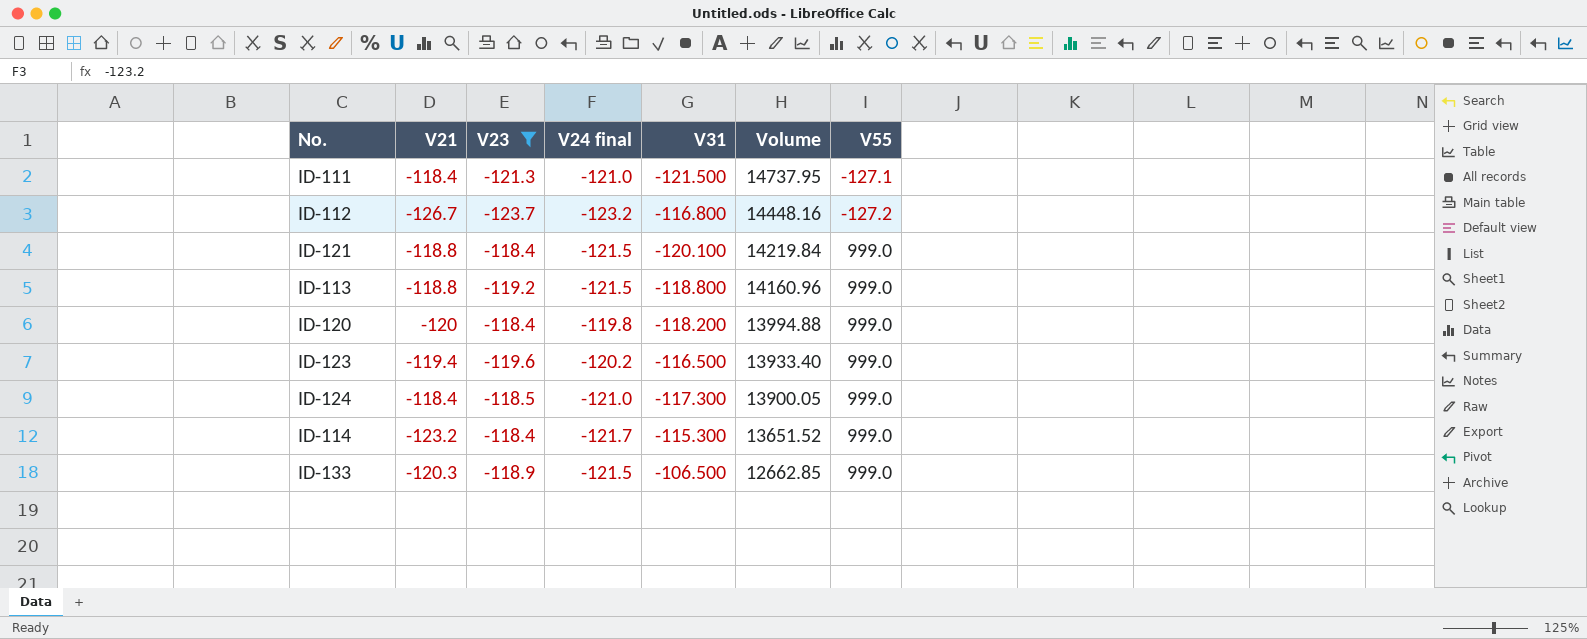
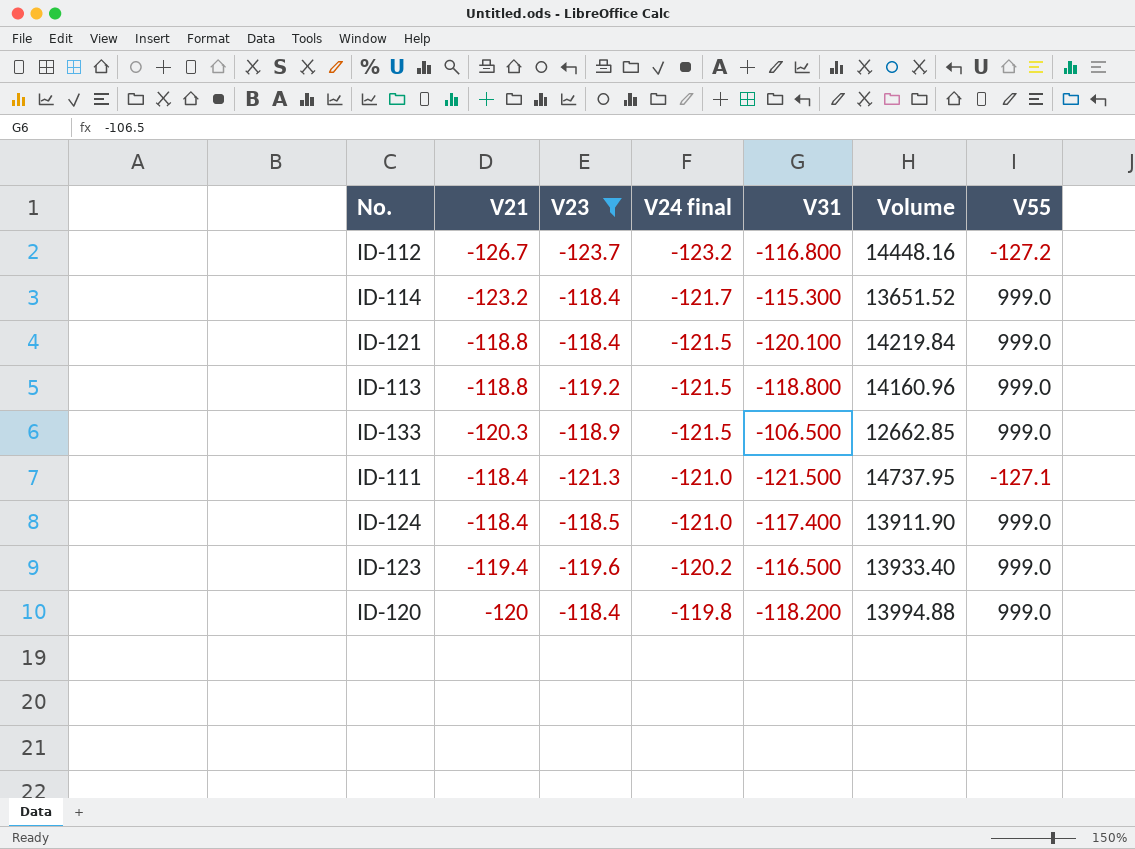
row order: Volume descending -> V24 final ascending
ID-124 | V31: -117.300 -> -117.400
ID-124 | Volume: 13900.05 -> 13911.90

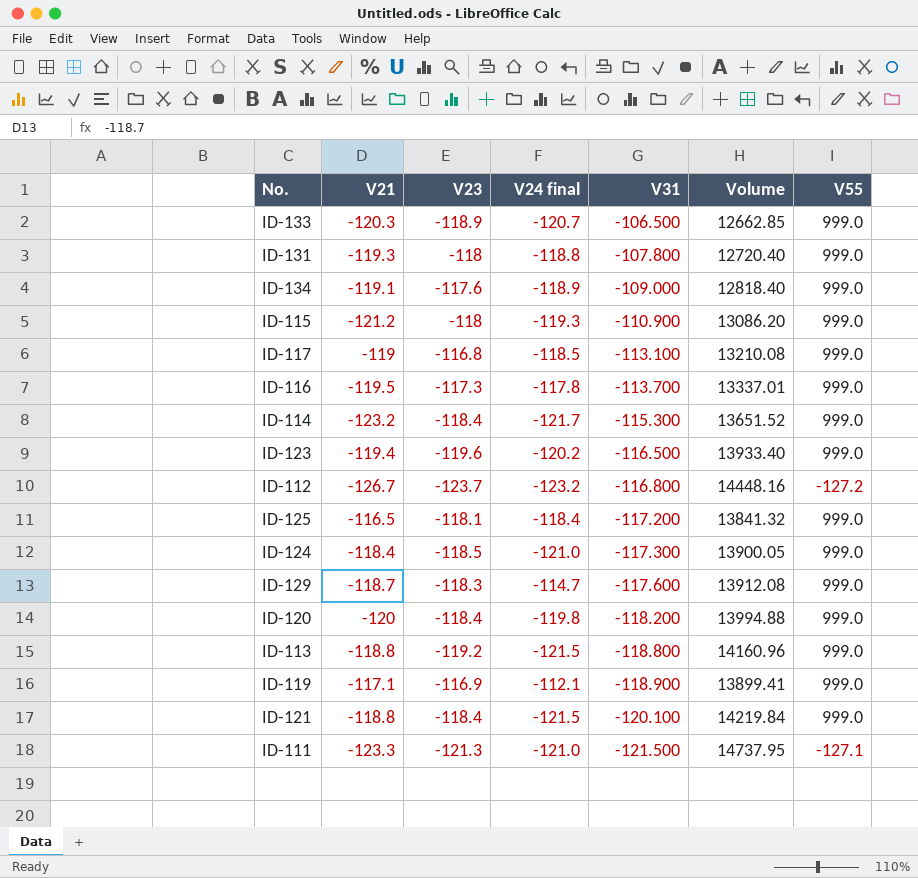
filter: V23 <= -118.4 -> none
row order: V24 final ascending -> V31 descending
ID-133 | V24 final: -121.5 -> -120.7
ID-124 | V31: -117.400 -> -117.300
ID-124 | Volume: 13911.90 -> 13900.05
ID-111 | V21: -118.4 -> -123.3

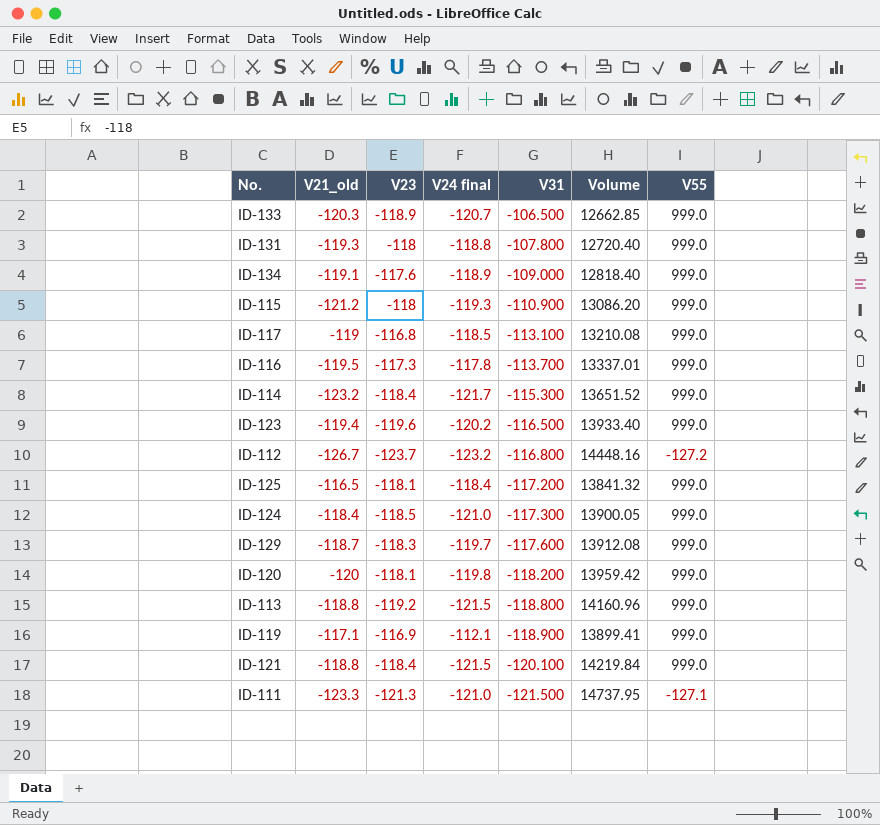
column name: V21 -> V21_old
ID-129 | V24 final: -114.7 -> -119.7
ID-120 | V23: -118.4 -> -118.1
ID-120 | Volume: 13994.88 -> 13959.42

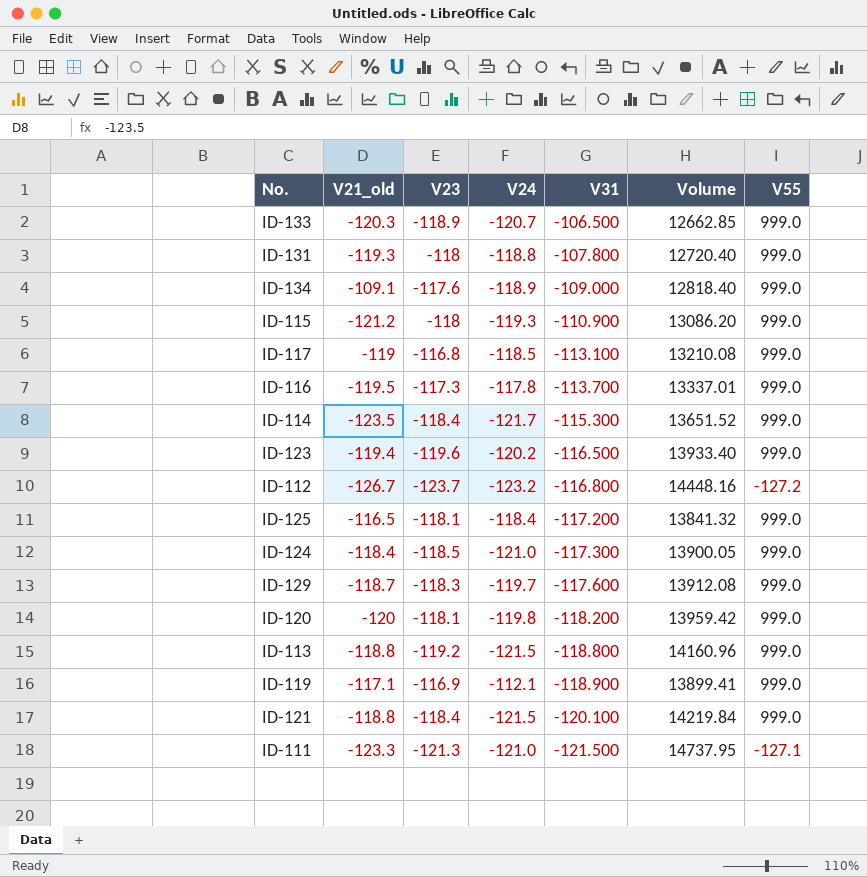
column name: V24 final -> V24
ID-134 | V21_old: -119.1 -> -109.1
ID-114 | V21_old: -123.2 -> -123.5

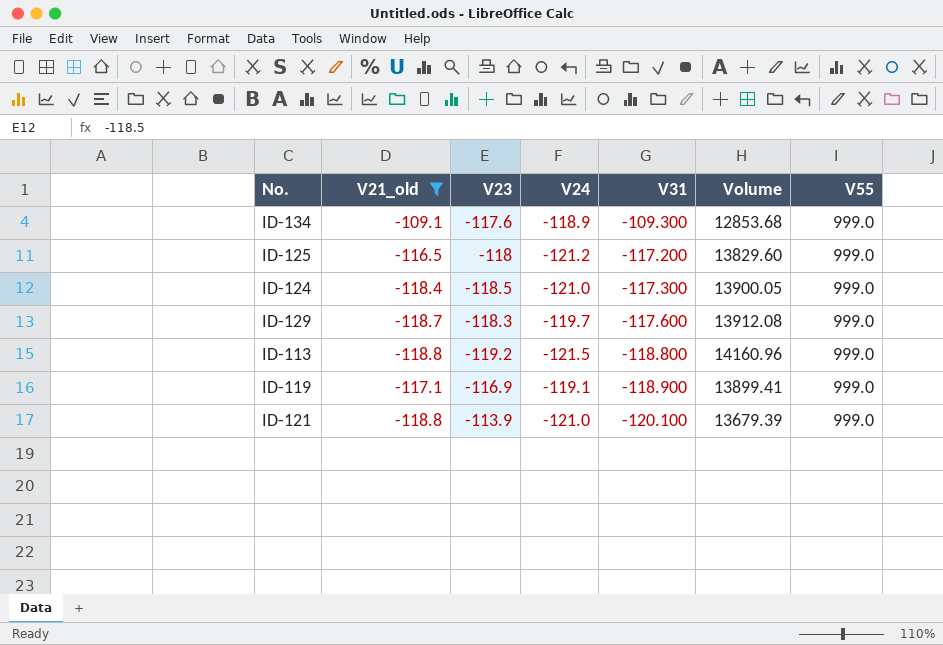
filter: none -> V21_old >= -118.8
ID-134 | V31: -109.000 -> -109.300
ID-134 | Volume: 12818.40 -> 12853.68
ID-125 | V23: -118.1 -> -118
ID-125 | V24: -118.4 -> -121.2
ID-125 | Volume: 13841.32 -> 13829.60
ID-119 | V24: -112.1 -> -119.1
ID-121 | V23: -118.4 -> -113.9
ID-121 | V24: -121.5 -> -121.0
ID-121 | Volume: 14219.84 -> 13679.39

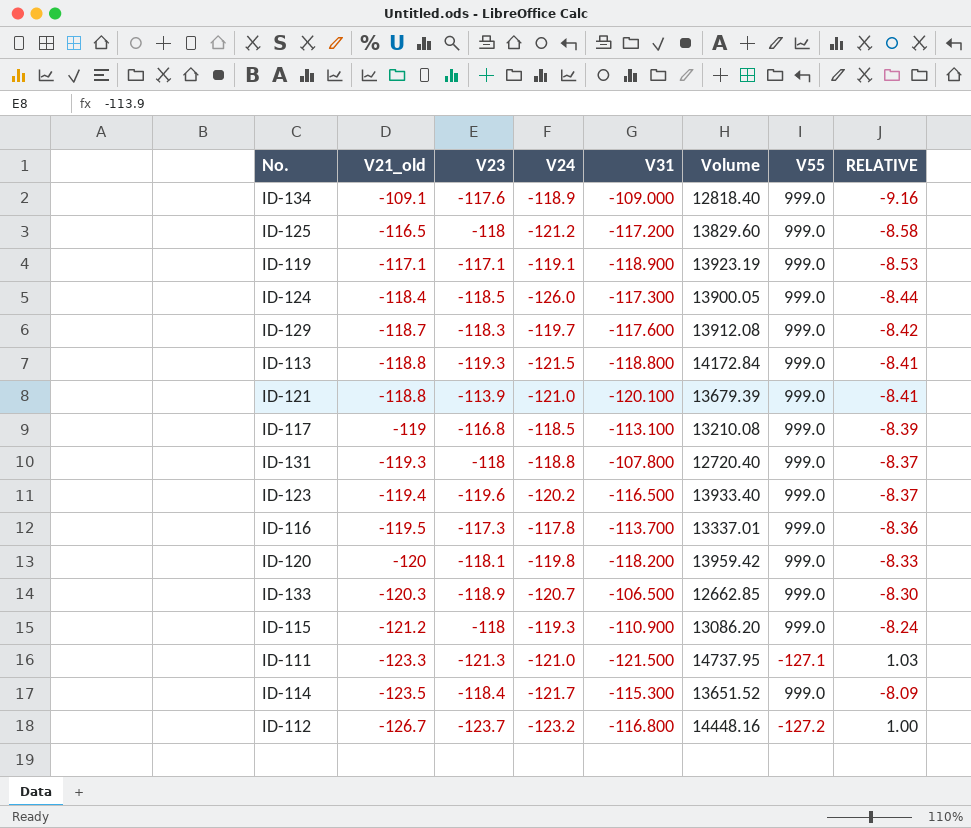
filter: V21_old >= -118.8 -> none
row order: V31 descending -> V21_old descending
column RELATIVE | formula: none -> [V55] / [V21_old]
ID-134 | V31: -109.300 -> -109.000
ID-134 | Volume: 12853.68 -> 12818.40
ID-119 | V23: -116.9 -> -117.1
ID-119 | Volume: 13899.41 -> 13923.19
ID-124 | V24: -121.0 -> -126.0
ID-113 | V23: -119.2 -> -119.3
ID-113 | Volume: 14160.96 -> 14172.84

